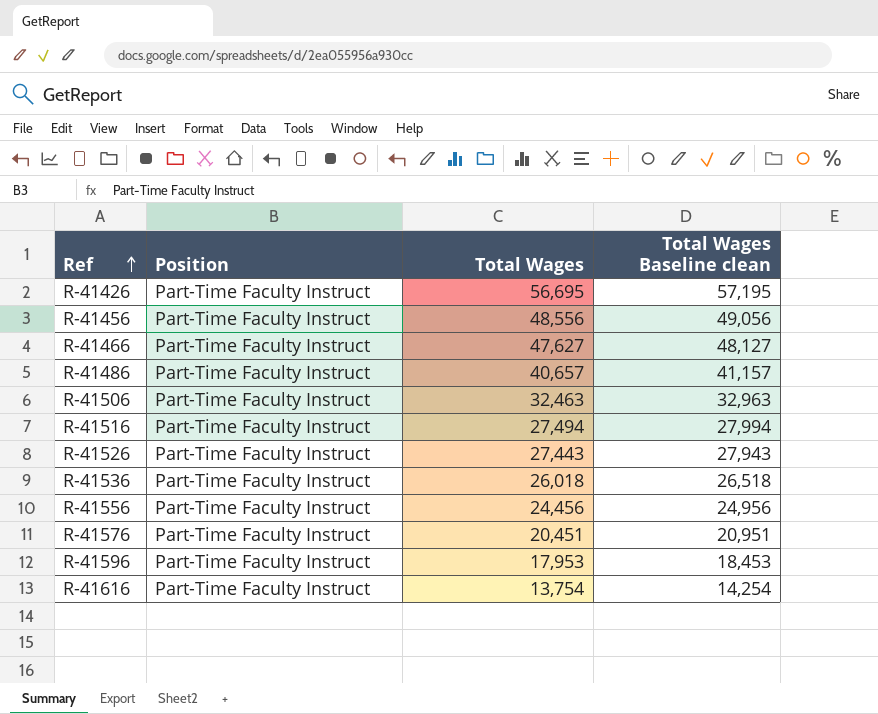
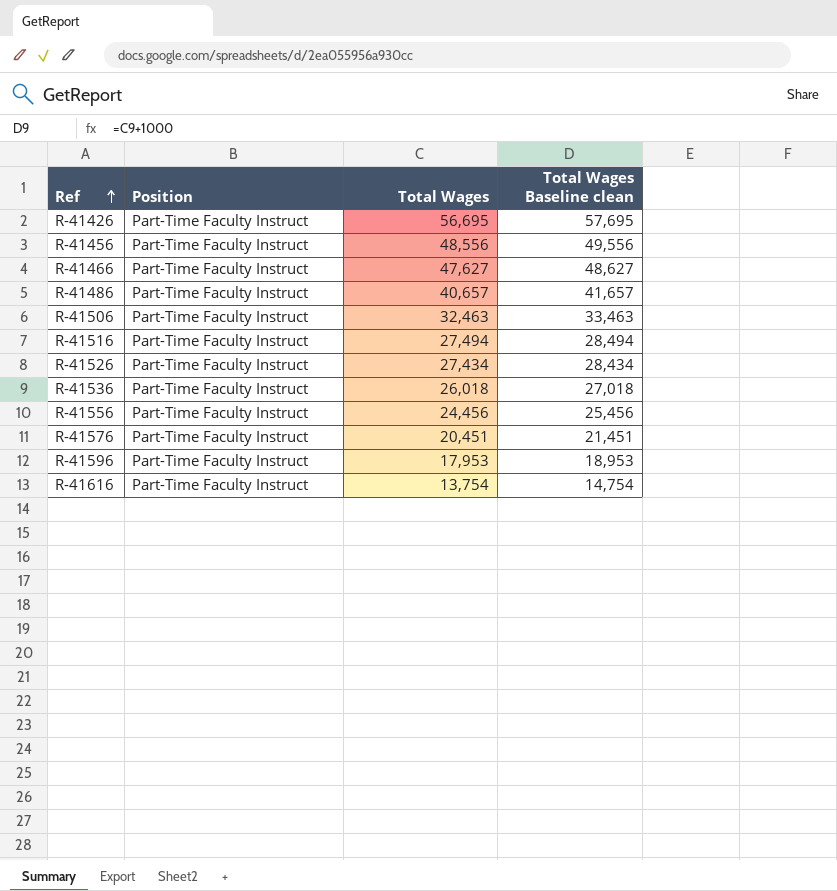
column Total Wages Baseline clean | formula: [Total Wages] + 500 -> [Total Wages] + 1000
R-41526 | Total Wages: 27,443 -> 27,434

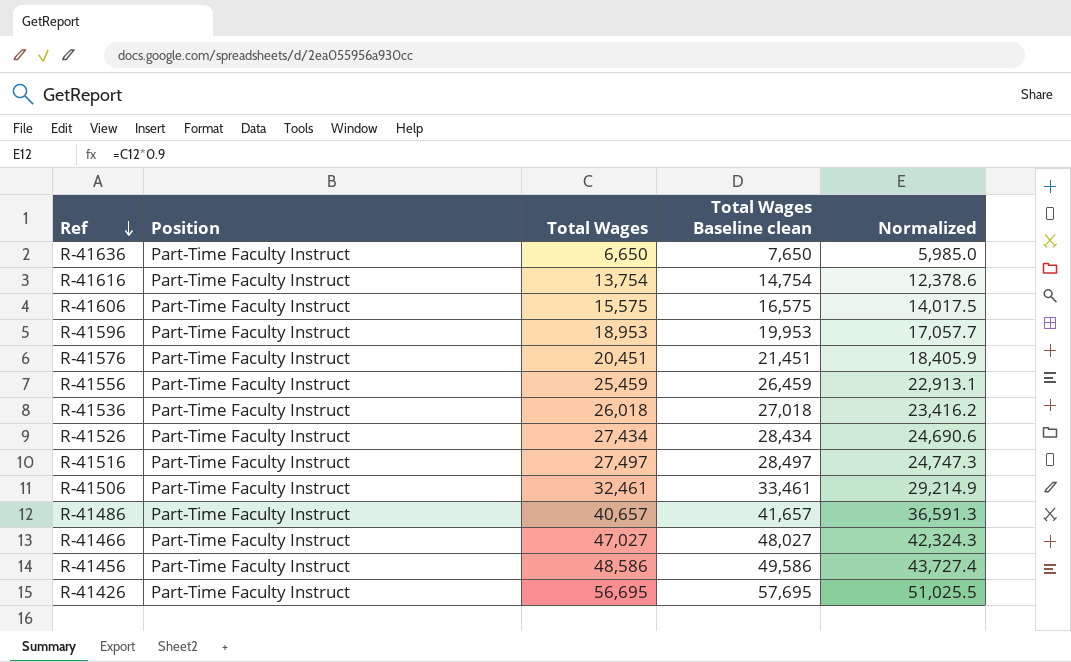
row order: Ref ascending -> Ref descending
column Normalized | formula: none -> [Total Wages] * 0.9
row R-41636: none -> Part-Time Faculty Instruct | 6,650 | 7,650 | 5,985.0
row R-41606: none -> Part-Time Faculty Instruct | 15,575 | 16,575 | 14,017.5
R-41596 | Total Wages: 17,953 -> 18,953
R-41596 | Total Wages Baseline clean: 18,953 -> 19,953
R-41556 | Total Wages: 24,456 -> 25,459
R-41556 | Total Wages Baseline clean: 25,456 -> 26,459
R-41516 | Total Wages: 27,494 -> 27,497
R-41516 | Total Wages Baseline clean: 28,494 -> 28,497
R-41506 | Total Wages: 32,463 -> 32,461
R-41506 | Total Wages Baseline clean: 33,463 -> 33,461
R-41466 | Total Wages: 47,627 -> 47,027
R-41466 | Total Wages Baseline clean: 48,627 -> 48,027
R-41456 | Total Wages: 48,556 -> 48,586
R-41456 | Total Wages Baseline clean: 49,556 -> 49,586

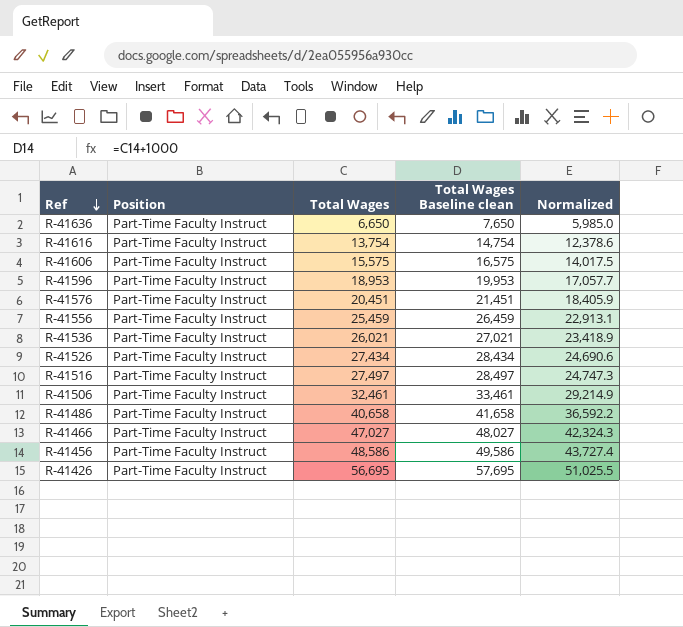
R-41536 | Total Wages: 26,018 -> 26,021
R-41536 | Total Wages Baseline clean: 27,018 -> 27,021
R-41536 | Normalized: 23,416.2 -> 23,418.9
R-41486 | Total Wages: 40,657 -> 40,658
R-41486 | Total Wages Baseline clean: 41,657 -> 41,658
R-41486 | Normalized: 36,591.3 -> 36,592.2

